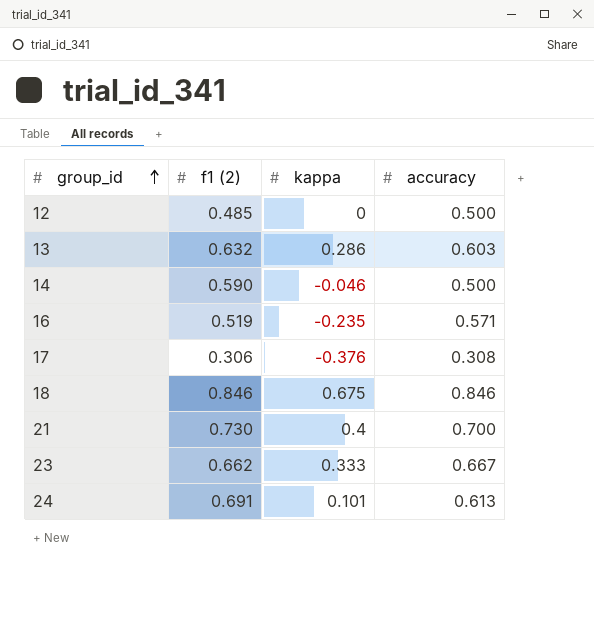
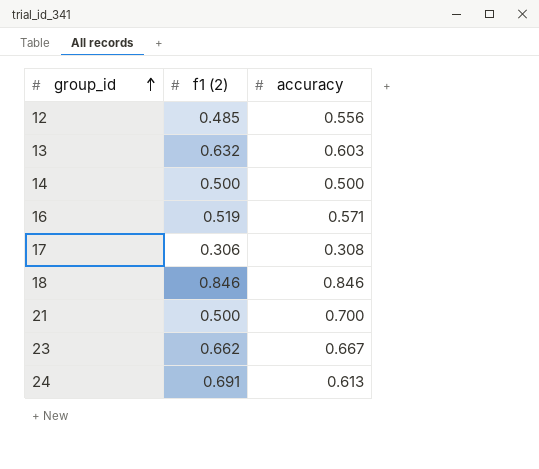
column kappa | position: 3 -> none
12 | accuracy: 0.500 -> 0.556
14 | f1 (2): 0.590 -> 0.500
21 | f1 (2): 0.730 -> 0.500

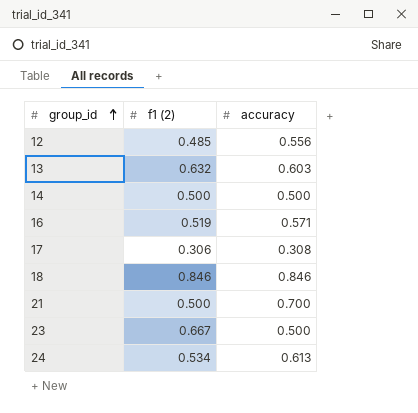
23 | f1 (2): 0.662 -> 0.667
23 | accuracy: 0.667 -> 0.500
24 | f1 (2): 0.691 -> 0.534

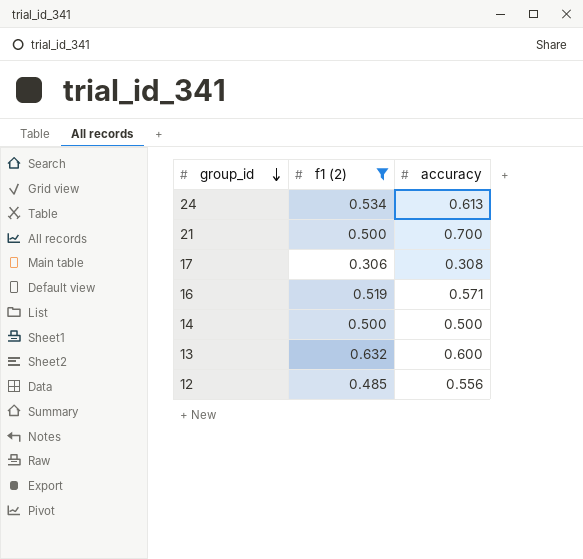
filter: none -> f1 (2) <= 0.632
row order: group_id ascending -> group_id descending
13 | accuracy: 0.603 -> 0.600

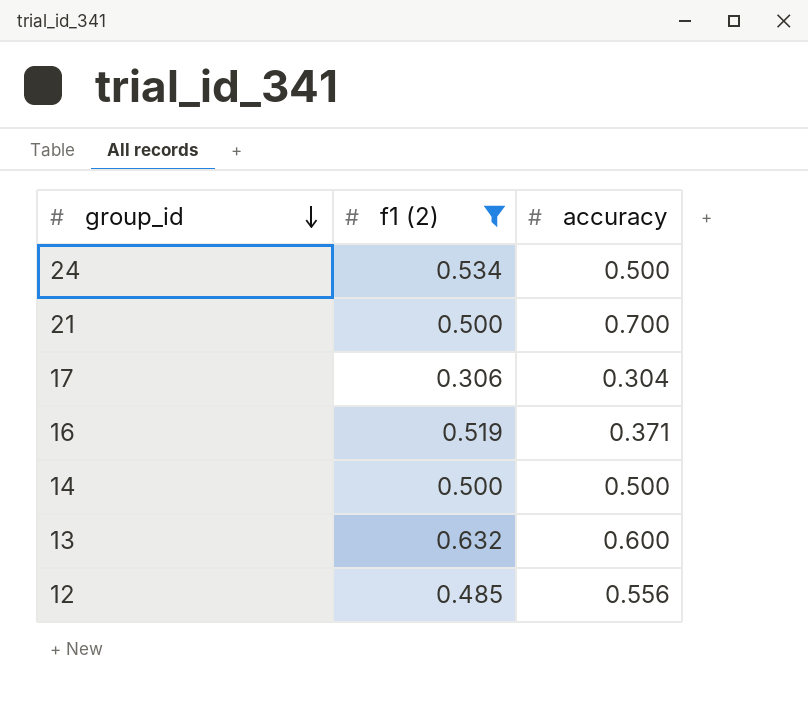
24 | accuracy: 0.613 -> 0.500
17 | accuracy: 0.308 -> 0.304
16 | accuracy: 0.571 -> 0.371

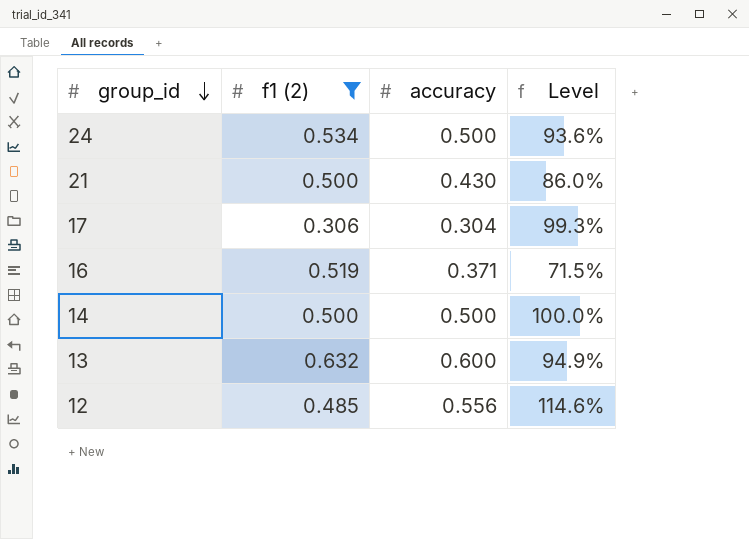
column Level | formula: none -> [accuracy] / [f1 (2)]
21 | accuracy: 0.700 -> 0.430

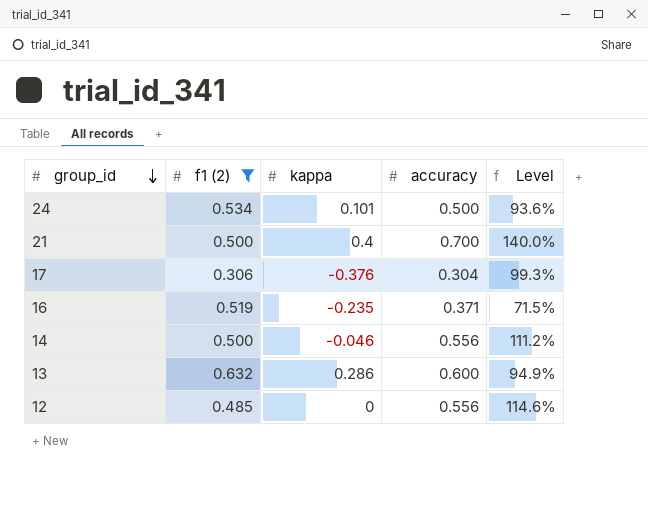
column kappa | position: none -> 3
21 | accuracy: 0.430 -> 0.700
21 | Level: 86.0% -> 140.0%
14 | accuracy: 0.500 -> 0.556
14 | Level: 100.0% -> 111.2%

